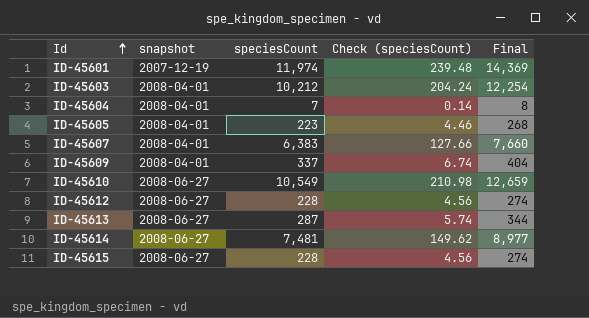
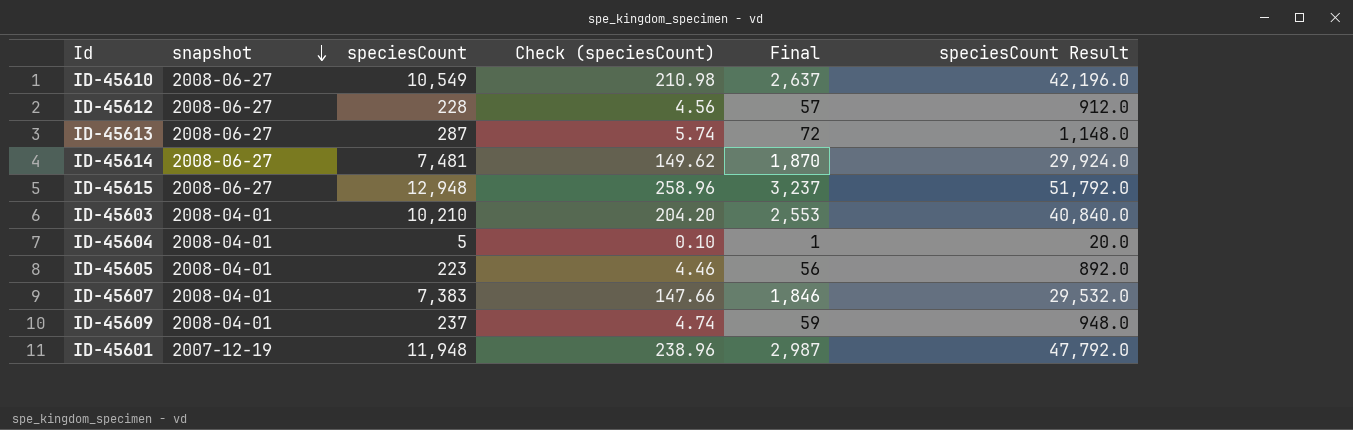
row order: Id ascending -> snapshot descending
column Final | formula: [speciesCount] * 1.2 -> [speciesCount] * 0.25
column speciesCount Result | formula: none -> [speciesCount] * 4
ID-45615 | speciesCount: 228 -> 12,948
ID-45615 | Check (speciesCount): 4.56 -> 258.96
ID-45603 | speciesCount: 10,212 -> 10,210
ID-45603 | Check (speciesCount): 204.24 -> 204.20
ID-45604 | speciesCount: 7 -> 5
ID-45604 | Check (speciesCount): 0.14 -> 0.10
ID-45607 | speciesCount: 6,383 -> 7,383
ID-45607 | Check (speciesCount): 127.66 -> 147.66
ID-45609 | speciesCount: 337 -> 237
ID-45609 | Check (speciesCount): 6.74 -> 4.74
ID-45601 | speciesCount: 11,974 -> 11,948
ID-45601 | Check (speciesCount): 239.48 -> 238.96

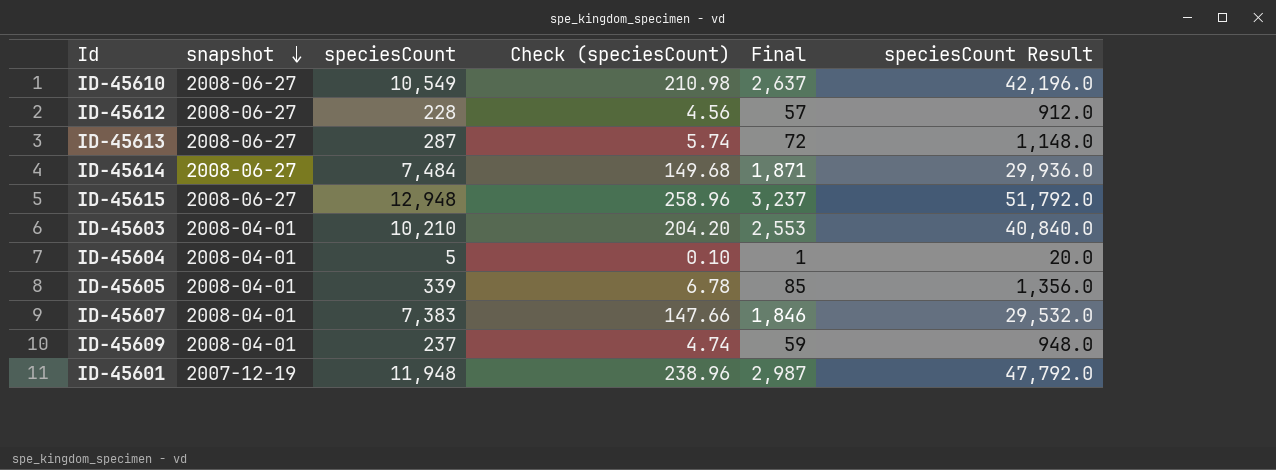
ID-45614 | speciesCount: 7,481 -> 7,484
ID-45614 | Check (speciesCount): 149.62 -> 149.68
ID-45614 | Final: 1,870 -> 1,871
ID-45614 | speciesCount Result: 29,924.0 -> 29,936.0
ID-45605 | speciesCount: 223 -> 339
ID-45605 | Check (speciesCount): 4.46 -> 6.78
ID-45605 | Final: 56 -> 85
ID-45605 | speciesCount Result: 892.0 -> 1,356.0

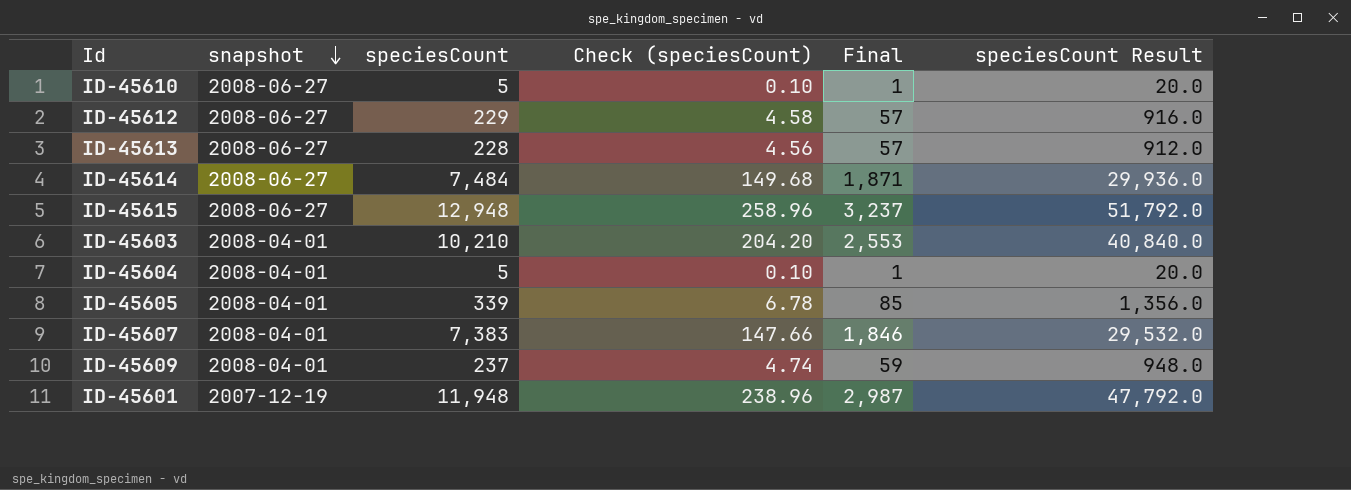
ID-45610 | speciesCount: 10,549 -> 5
ID-45610 | Check (speciesCount): 210.98 -> 0.10
ID-45610 | Final: 2,637 -> 1
ID-45610 | speciesCount Result: 42,196.0 -> 20.0
ID-45612 | speciesCount: 228 -> 229
ID-45612 | Check (speciesCount): 4.56 -> 4.58
ID-45612 | speciesCount Result: 912.0 -> 916.0
ID-45613 | speciesCount: 287 -> 228
ID-45613 | Check (speciesCount): 5.74 -> 4.56
ID-45613 | Final: 72 -> 57
ID-45613 | speciesCount Result: 1,148.0 -> 912.0

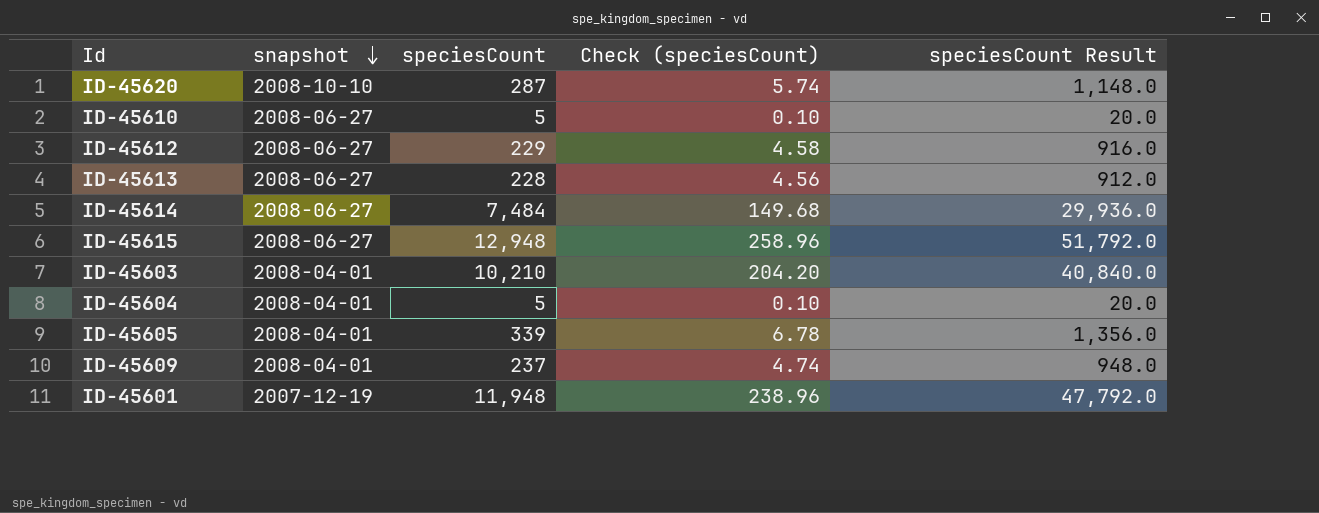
column Final | formula: [speciesCount] * 0.25 -> none
row ID-45607: 2008-04-01 | 7,383 | 147.66 | 1,846 | 29,532.0 -> none
row ID-45620: none -> 2008-10-10 | 287 | 5.74 | 1,148.0

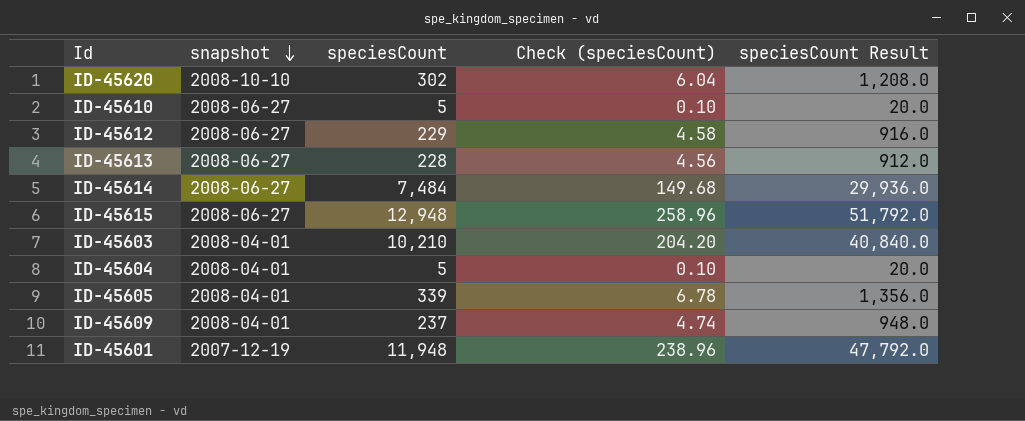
ID-45620 | speciesCount: 287 -> 302
ID-45620 | Check (speciesCount): 5.74 -> 6.04
ID-45620 | speciesCount Result: 1,148.0 -> 1,208.0

